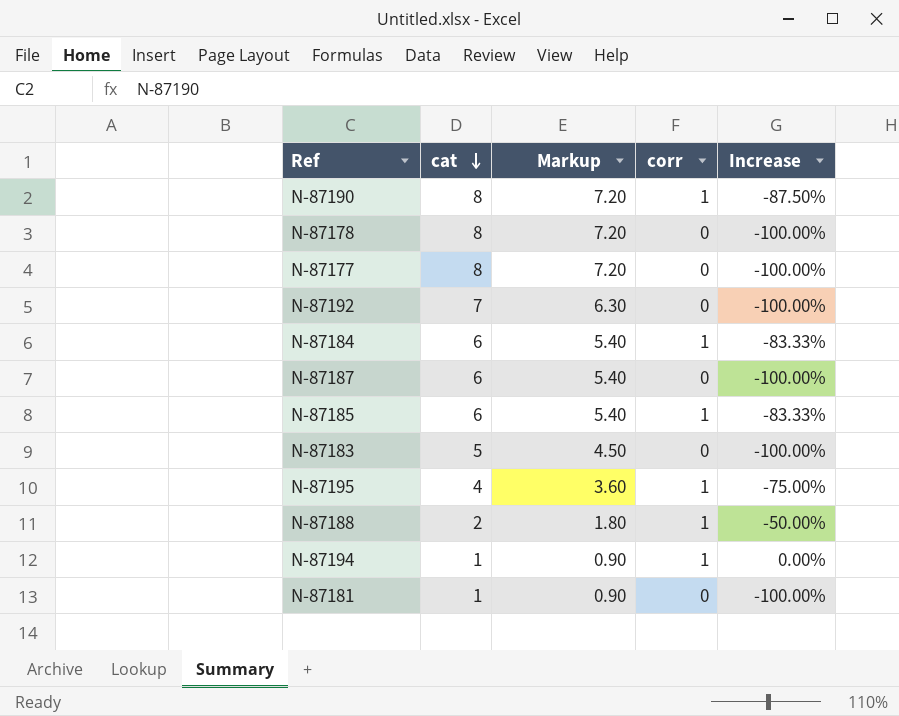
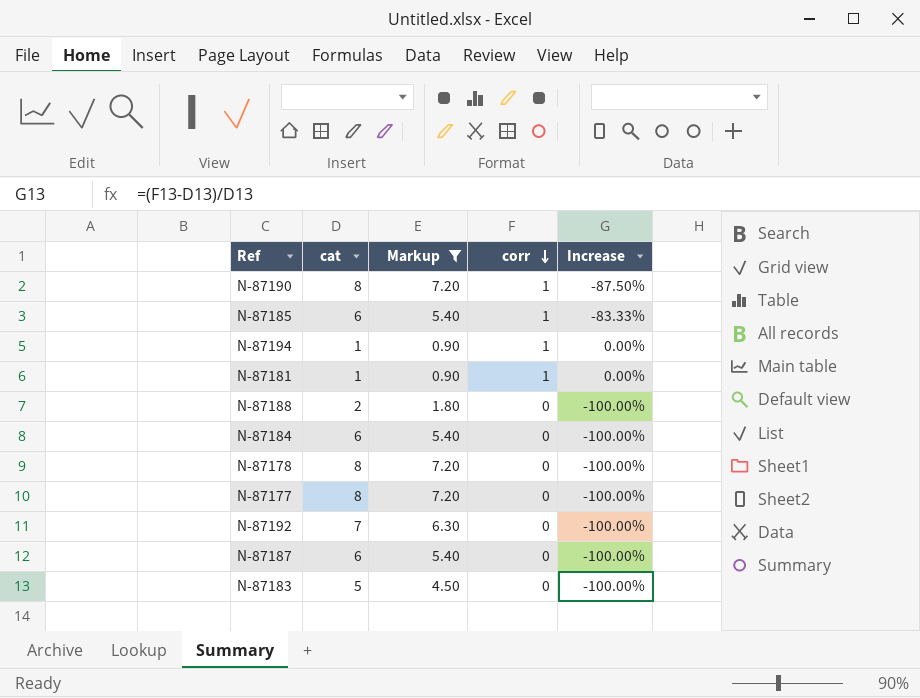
filter: none -> Markup != 3.60
row order: cat descending -> corr descending
N-87181 | corr: 0 -> 1
N-87181 | Increase: -100.00% -> 0.00%
N-87188 | corr: 1 -> 0
N-87188 | Increase: -50.00% -> -100.00%
N-87184 | corr: 1 -> 0
N-87184 | Increase: -83.33% -> -100.00%

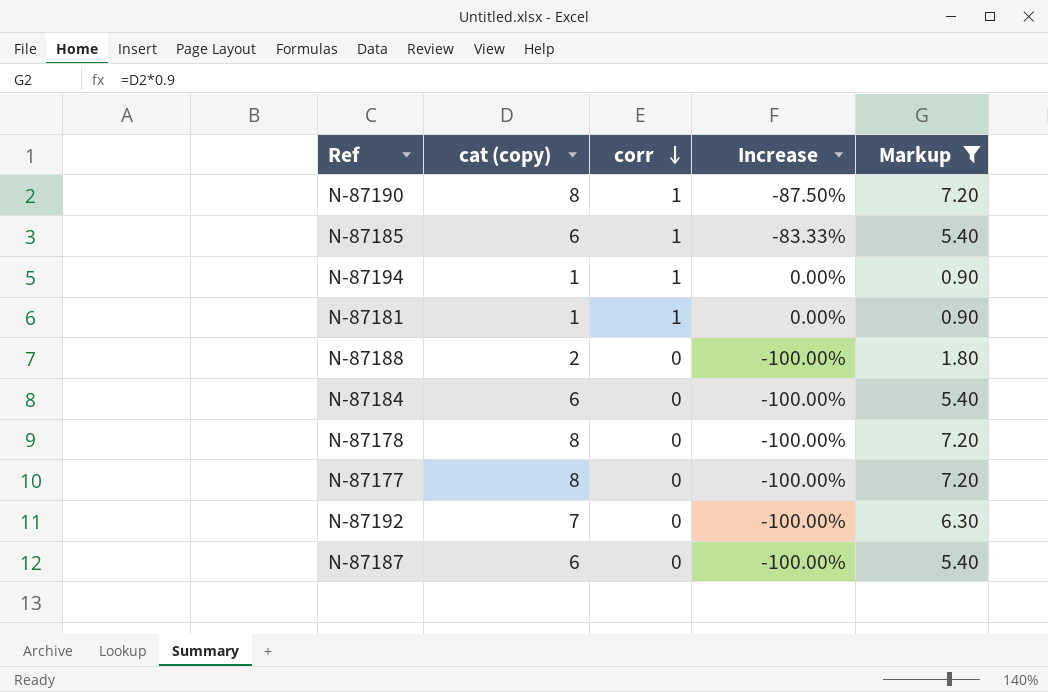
column name: cat -> cat (copy)
column Markup | position: 3 -> 5
row N-87183: 5 | 4.50 | 0 | -100.00% -> none

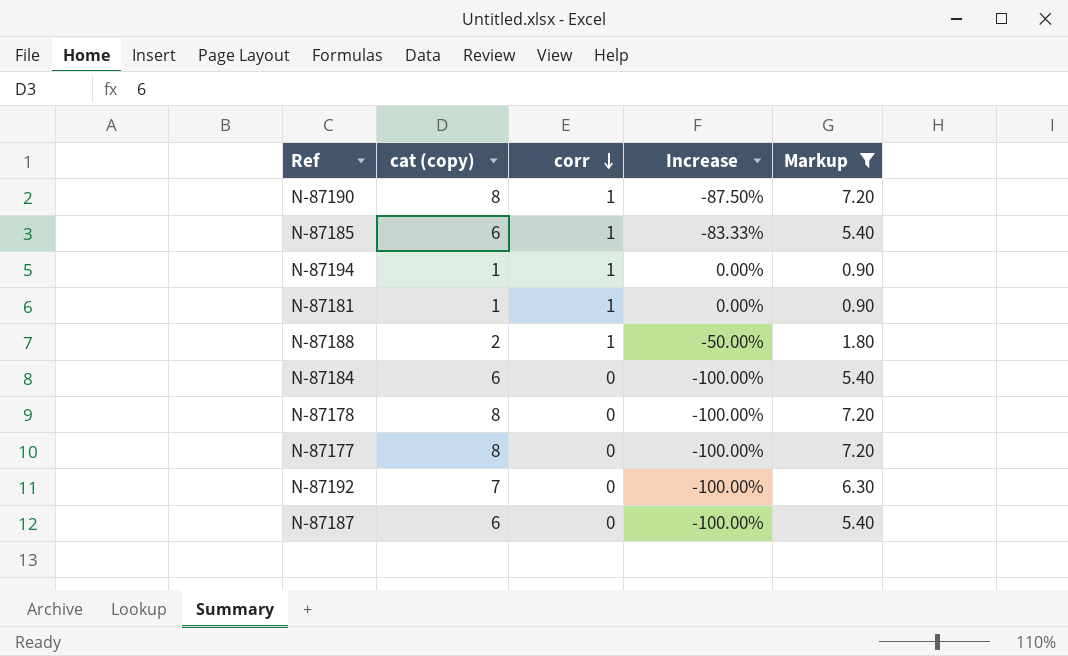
N-87188 | corr: 0 -> 1
N-87188 | Increase: -100.00% -> -50.00%

